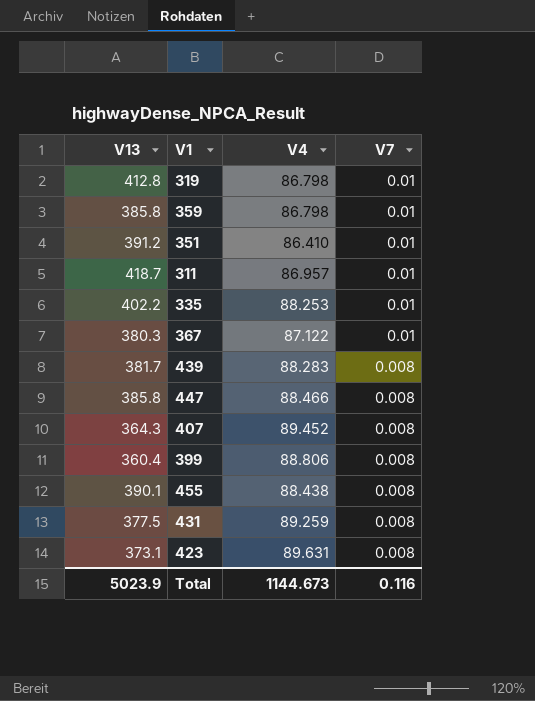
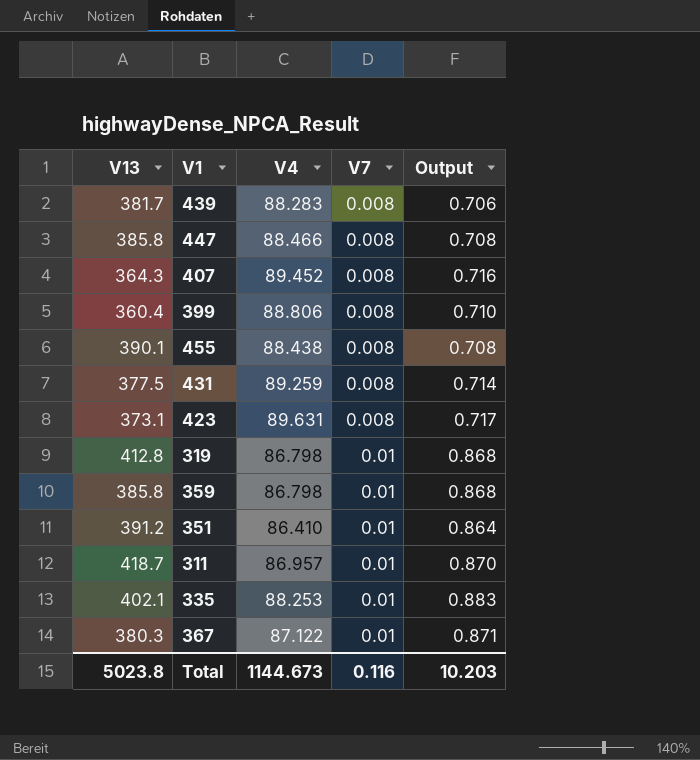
row order: V7 descending -> V7 ascending
column Output | formula: none -> [V4] * [V7]
335 | V13: 402.2 -> 402.1
Total | V13: 5023.9 -> 5023.8

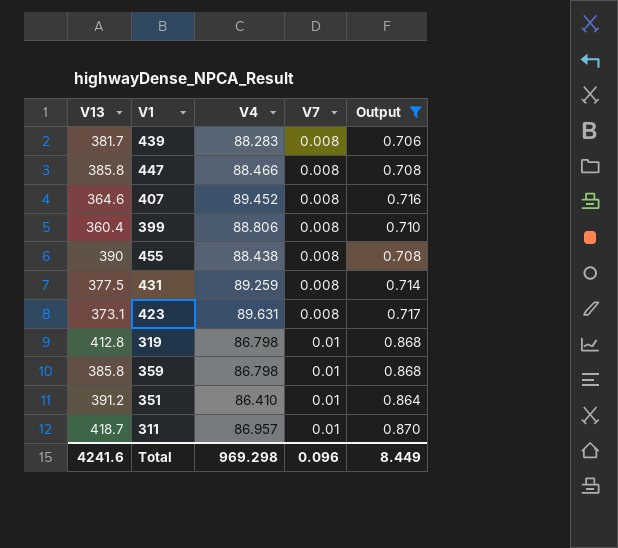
filter: none -> Output <= 0.870
407 | V13: 364.3 -> 364.6
455 | V13: 390.1 -> 390
Total | V13: 5023.8 -> 4241.6
Total | V4: 1144.673 -> 969.298
Total | V7: 0.116 -> 0.096
Total | Output: 10.203 -> 8.449

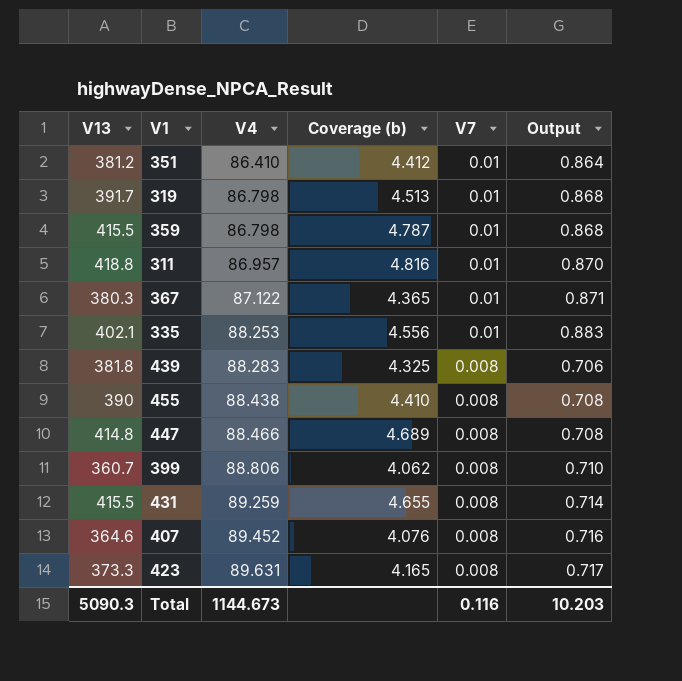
filter: Output <= 0.870 -> none
row order: V7 ascending -> V4 ascending
column Coverage (b) | formula: none -> [V13] / [V4]
351 | V13: 391.2 -> 381.2
319 | V13: 412.8 -> 391.7
359 | V13: 385.8 -> 415.5
311 | V13: 418.7 -> 418.8
439 | V13: 381.7 -> 381.8
447 | V13: 385.8 -> 414.8
399 | V13: 360.4 -> 360.7
431 | V13: 377.5 -> 415.5
423 | V13: 373.1 -> 373.3
Total | V13: 4241.6 -> 5090.3
Total | V4: 969.298 -> 1144.673
Total | V7: 0.096 -> 0.116
Total | Output: 8.449 -> 10.203

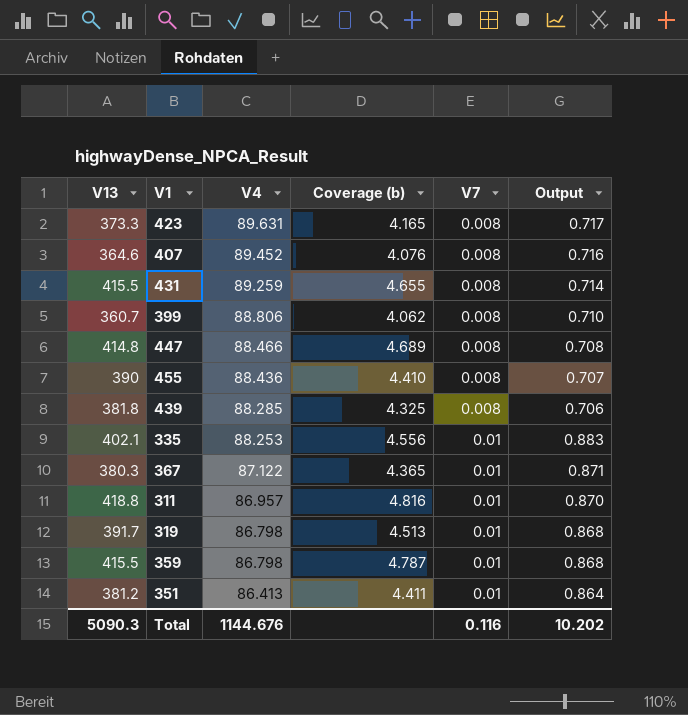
row order: V4 ascending -> V4 descending
455 | V4: 88.438 -> 88.436
455 | Output: 0.708 -> 0.707
439 | V4: 88.283 -> 88.285
351 | V4: 86.410 -> 86.413
351 | Coverage (b): 4.412 -> 4.411
Total | V4: 1144.673 -> 1144.676
Total | Output: 10.203 -> 10.202

